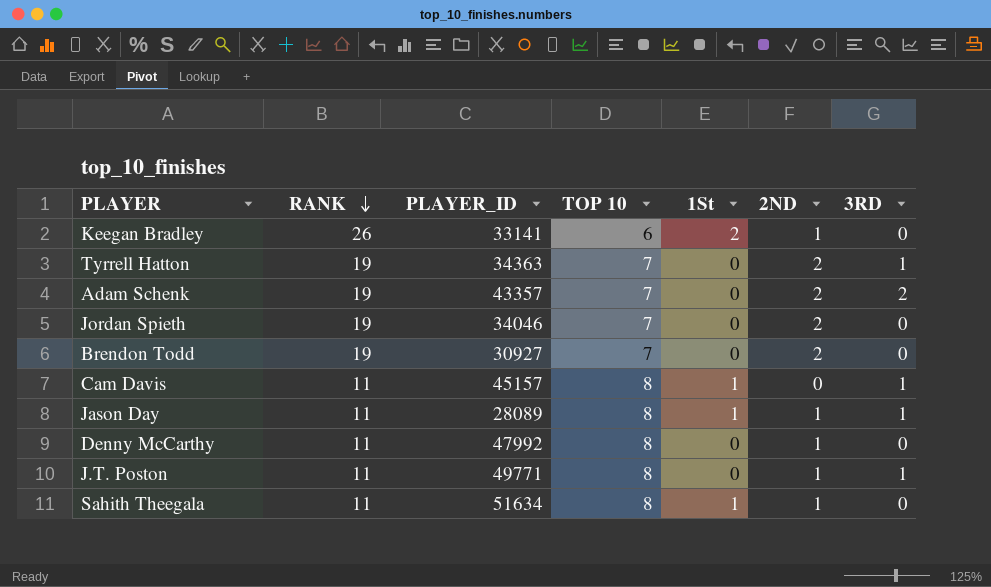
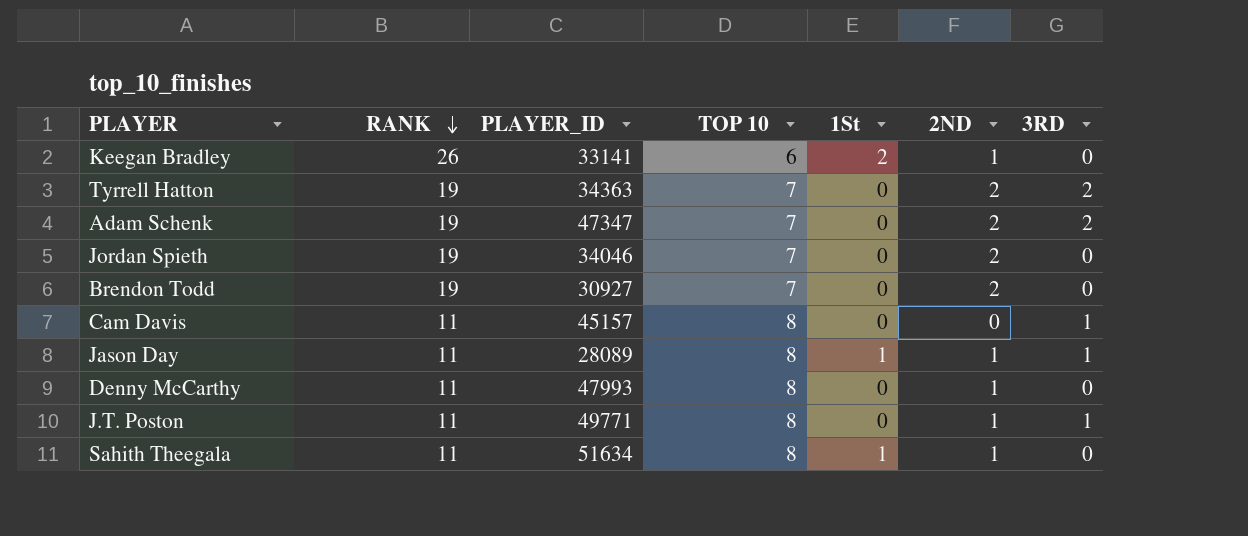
Tyrrell Hatton | 3RD: 1 -> 2
Adam Schenk | PLAYER_ID: 43357 -> 47347
Cam Davis | 1St: 1 -> 0
Denny McCarthy | PLAYER_ID: 47992 -> 47993

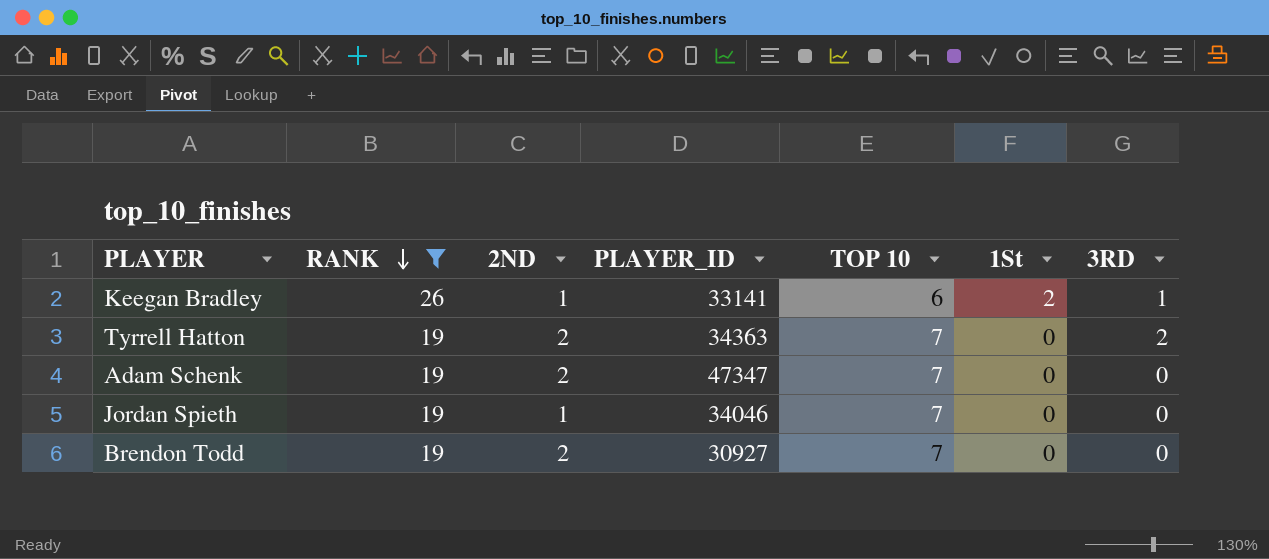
filter: none -> RANK != 11
column 2ND | position: 6 -> 3
Keegan Bradley | 3RD: 0 -> 1
Adam Schenk | 3RD: 2 -> 0
Jordan Spieth | 2ND: 2 -> 1

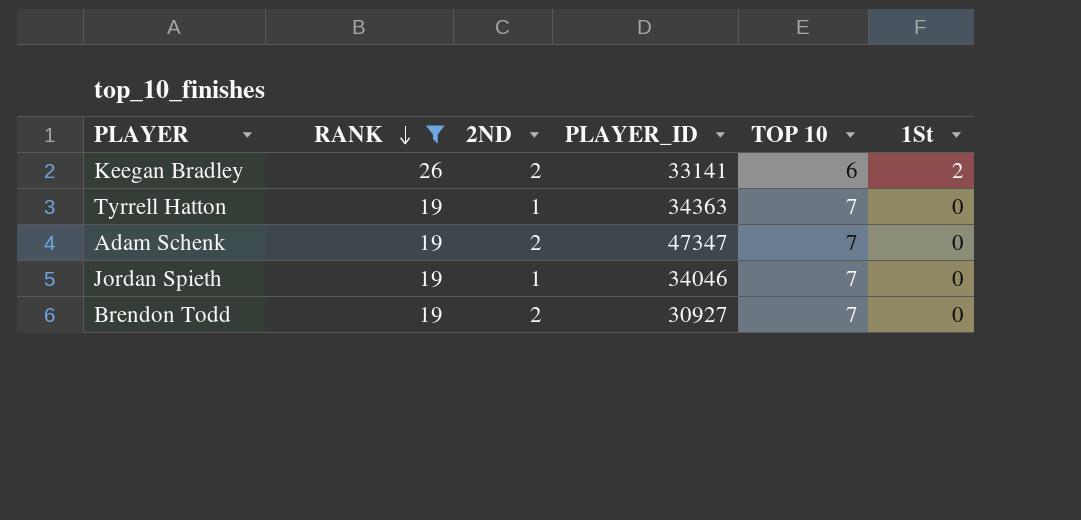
column 3RD | position: 7 -> none
Keegan Bradley | 2ND: 1 -> 2
Tyrrell Hatton | 2ND: 2 -> 1

